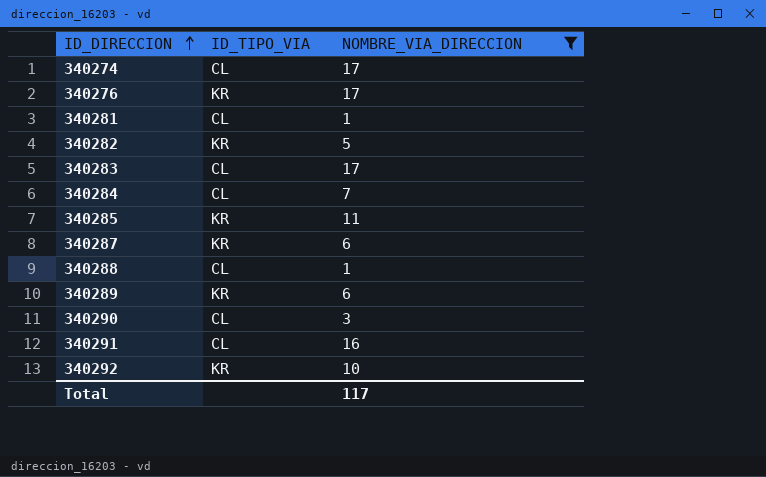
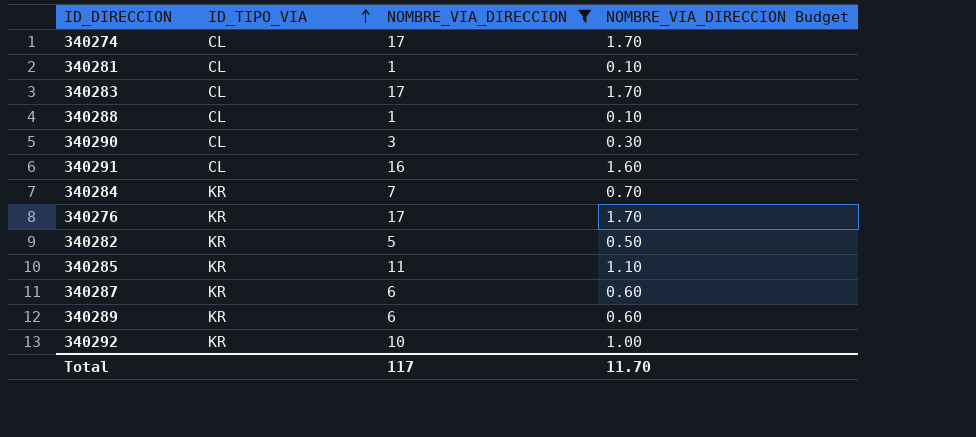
row order: ID_DIRECCION ascending -> ID_TIPO_VIA ascending
column NOMBRE_VIA_DIRECCION Budget | formula: none -> [NOMBRE_VIA_DIRECCION] * 0.1
340284 | ID_TIPO_VIA: CL -> KR

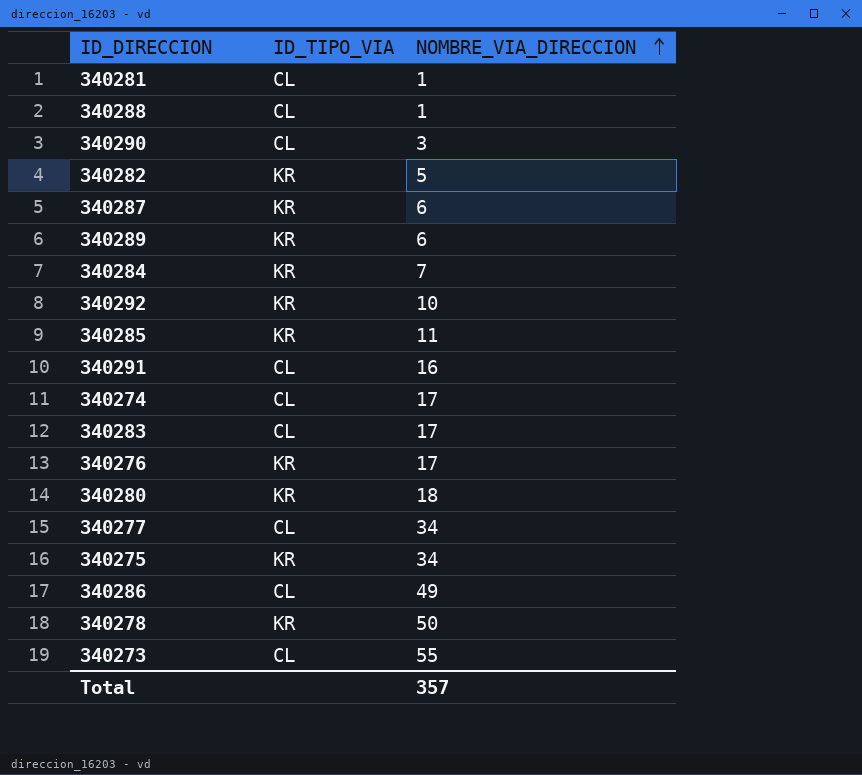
filter: NOMBRE_VIA_DIRECCION <= 17 -> none
row order: ID_TIPO_VIA ascending -> NOMBRE_VIA_DIRECCION ascending
column NOMBRE_VIA_DIRECCION Budget | formula: [NOMBRE_VIA_DIRECCION] * 0.1 -> none
Total | NOMBRE_VIA_DIRECCION: 117 -> 357

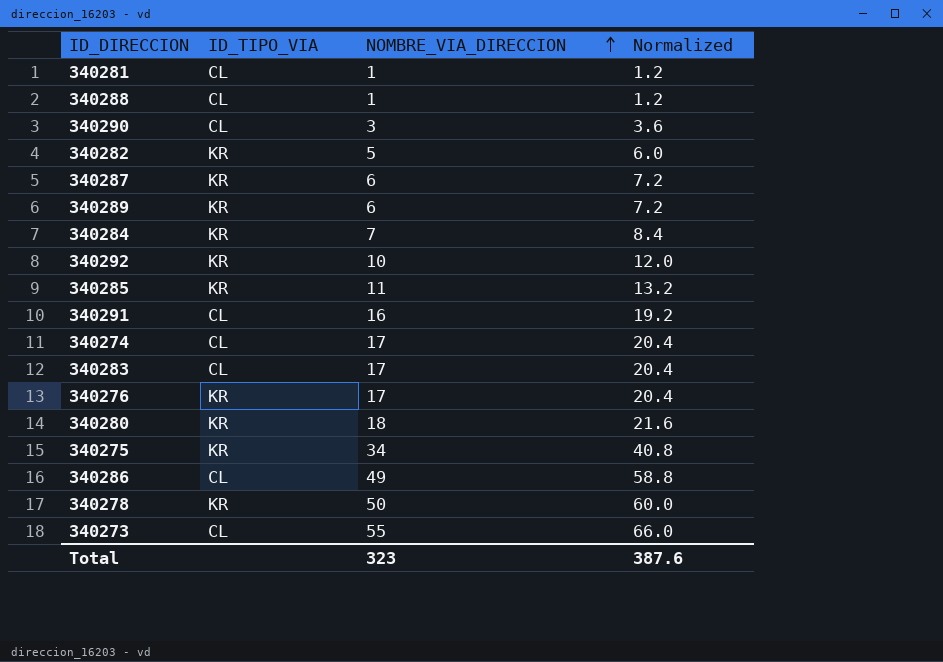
column Normalized | formula: none -> [NOMBRE_VIA_DIRECCION] * 1.2
row 340277: CL | 34 -> none
Total | NOMBRE_VIA_DIRECCION: 357 -> 323

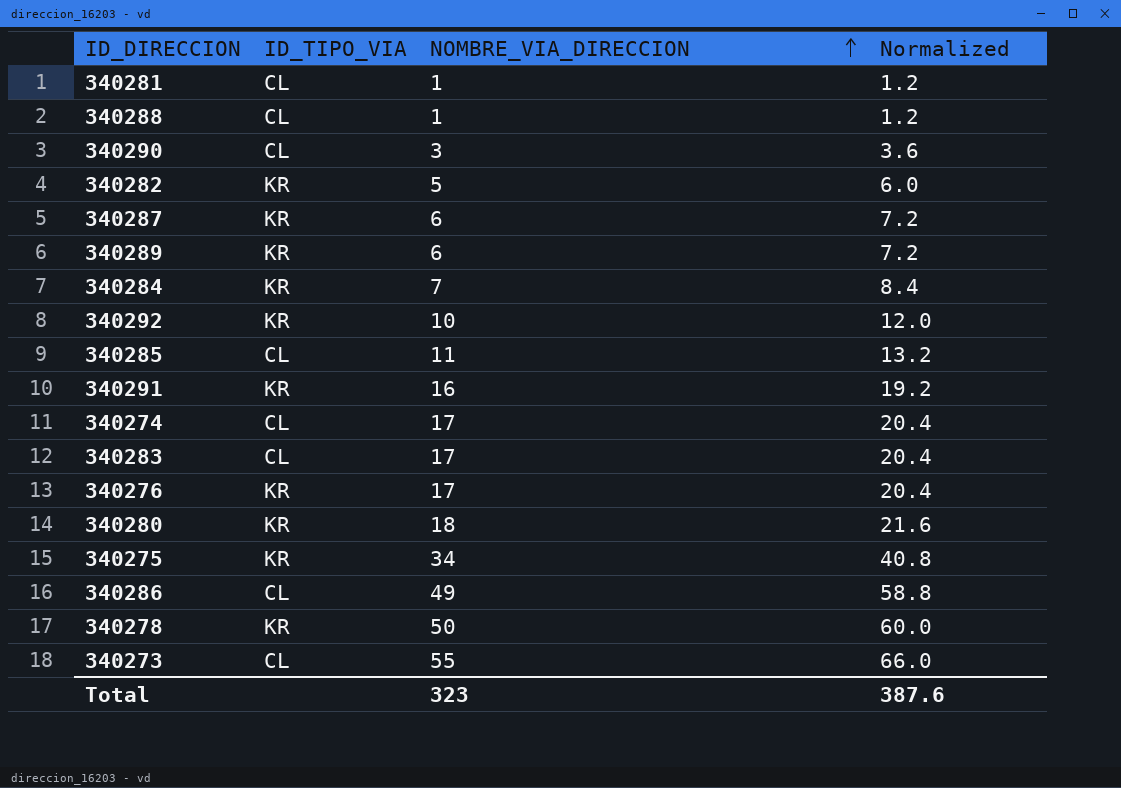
340285 | ID_TIPO_VIA: KR -> CL
340291 | ID_TIPO_VIA: CL -> KR

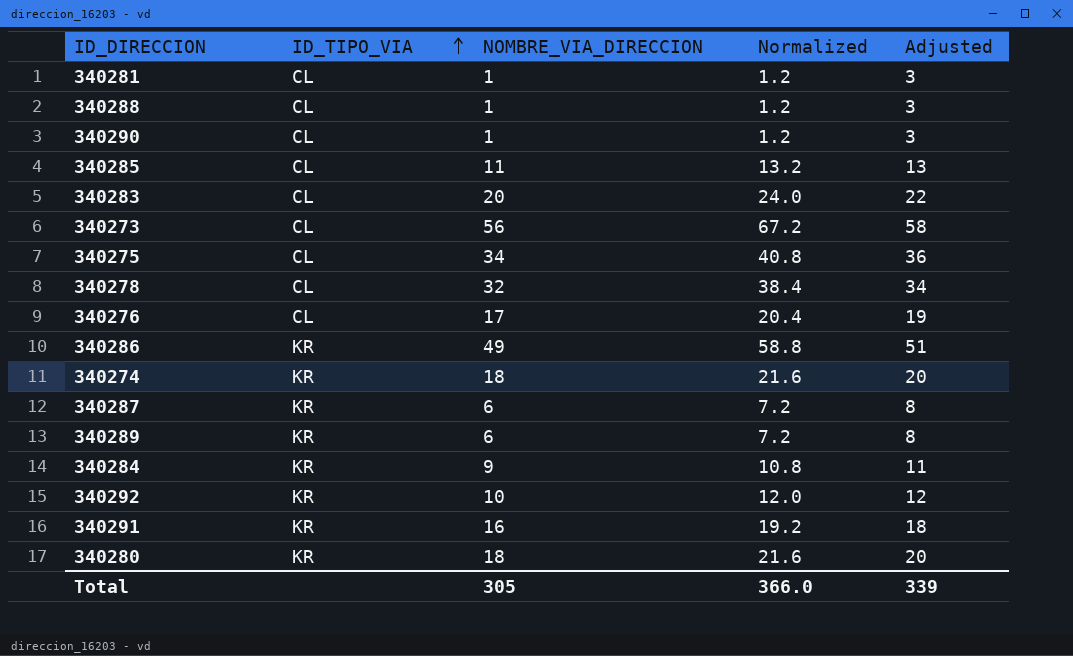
row order: NOMBRE_VIA_DIRECCION ascending -> ID_TIPO_VIA ascending
column Adjusted | formula: none -> [NOMBRE_VIA_DIRECCION] + 2
row 340282: KR | 5 | 6.0 -> none
340290 | NOMBRE_VIA_DIRECCION: 3 -> 1
340290 | Normalized: 3.6 -> 1.2
340283 | NOMBRE_VIA_DIRECCION: 17 -> 20
340283 | Normalized: 20.4 -> 24.0
340273 | NOMBRE_VIA_DIRECCION: 55 -> 56
340273 | Normalized: 66.0 -> 67.2
340275 | ID_TIPO_VIA: KR -> CL
340278 | ID_TIPO_VIA: KR -> CL
340278 | NOMBRE_VIA_DIRECCION: 50 -> 32
340278 | Normalized: 60.0 -> 38.4
340276 | ID_TIPO_VIA: KR -> CL
340286 | ID_TIPO_VIA: CL -> KR
340274 | ID_TIPO_VIA: CL -> KR
340274 | NOMBRE_VIA_DIRECCION: 17 -> 18
340274 | Normalized: 20.4 -> 21.6
340284 | NOMBRE_VIA_DIRECCION: 7 -> 9
340284 | Normalized: 8.4 -> 10.8
Total | NOMBRE_VIA_DIRECCION: 323 -> 305
Total | Normalized: 387.6 -> 366.0

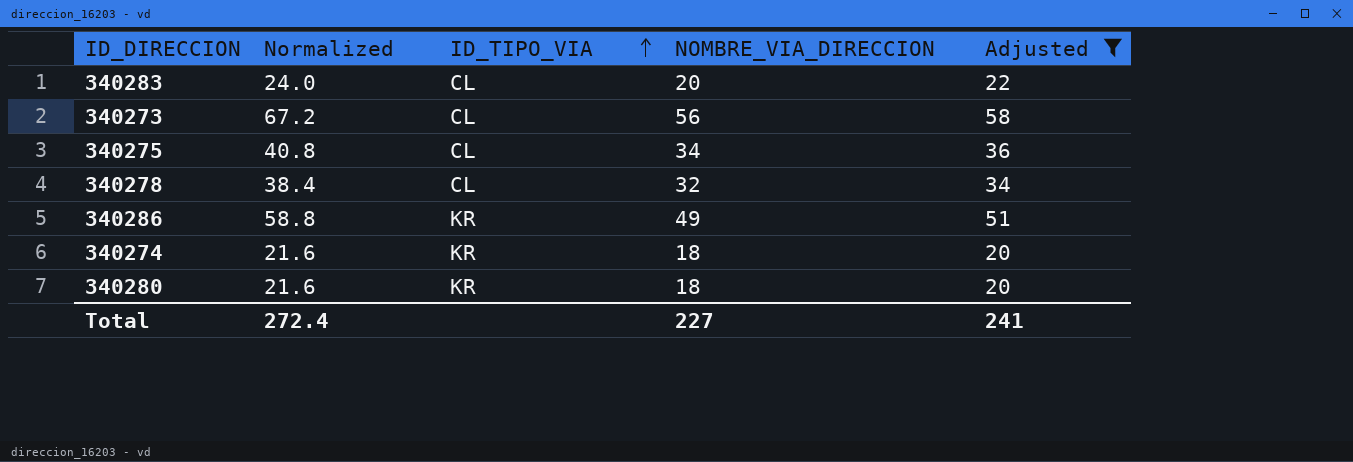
filter: none -> Adjusted >= 20
column Normalized | position: 4 -> 2
Total | Normalized: 366.0 -> 272.4
Total | NOMBRE_VIA_DIRECCION: 305 -> 227
Total | Adjusted: 339 -> 241

